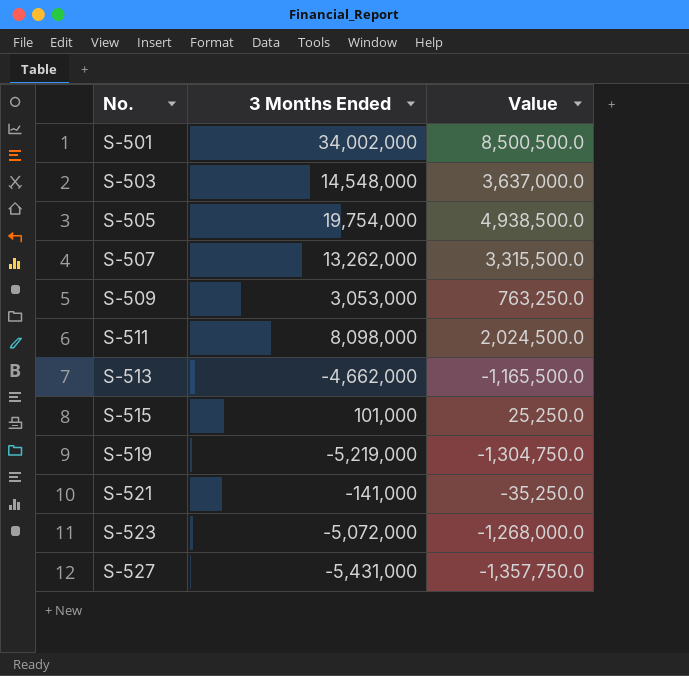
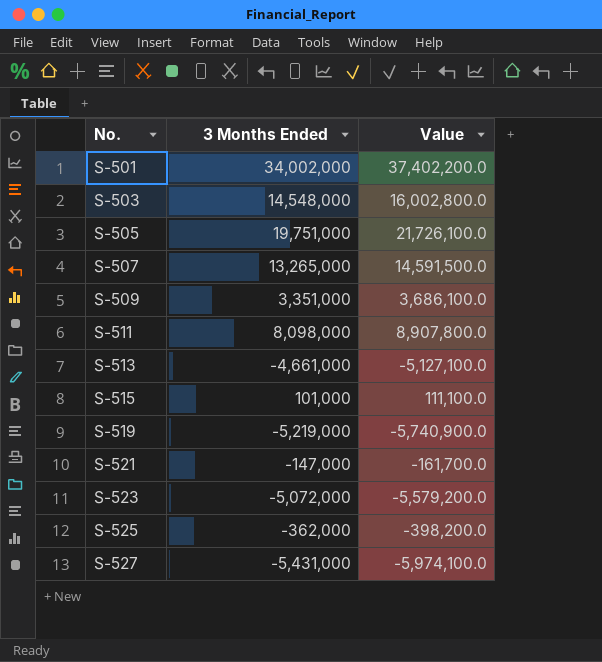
column Value | formula: [3 Months Ended] * 0.25 -> [3 Months Ended] * 1.1
S-505 | 3 Months Ended: 19,754,000 -> 19,751,000
S-507 | 3 Months Ended: 13,262,000 -> 13,265,000
S-509 | 3 Months Ended: 3,053,000 -> 3,351,000
S-513 | 3 Months Ended: -4,662,000 -> -4,661,000
S-521 | 3 Months Ended: -141,000 -> -147,000
row S-525: none -> -362,000 | -398,200.0

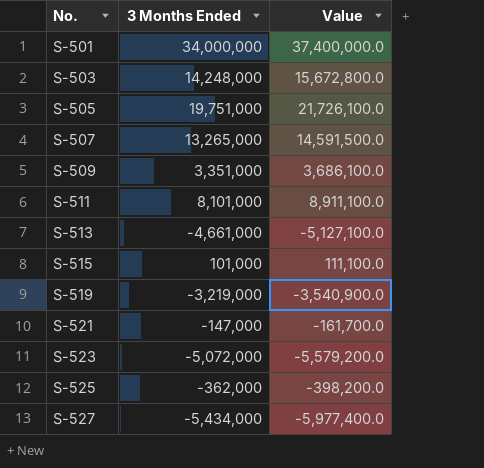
S-501 | 3 Months Ended: 34,002,000 -> 34,000,000
S-501 | Value: 37,402,200.0 -> 37,400,000.0
S-503 | 3 Months Ended: 14,548,000 -> 14,248,000
S-503 | Value: 16,002,800.0 -> 15,672,800.0
S-511 | 3 Months Ended: 8,098,000 -> 8,101,000
S-511 | Value: 8,907,800.0 -> 8,911,100.0
S-519 | 3 Months Ended: -5,219,000 -> -3,219,000
S-519 | Value: -5,740,900.0 -> -3,540,900.0
S-527 | 3 Months Ended: -5,431,000 -> -5,434,000
S-527 | Value: -5,974,100.0 -> -5,977,400.0

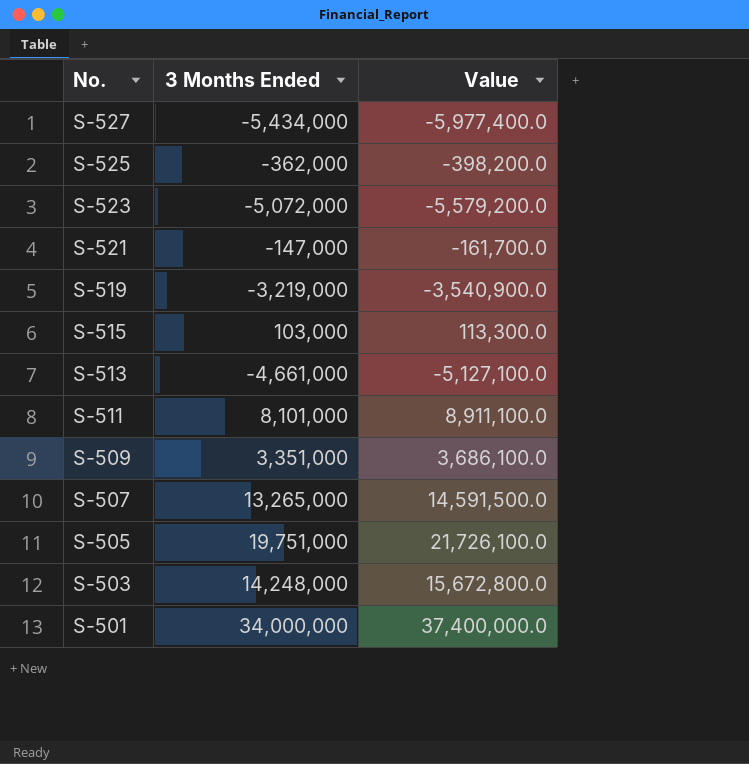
row order: No. ascending -> No. descending
S-515 | 3 Months Ended: 101,000 -> 103,000
S-515 | Value: 111,100.0 -> 113,300.0

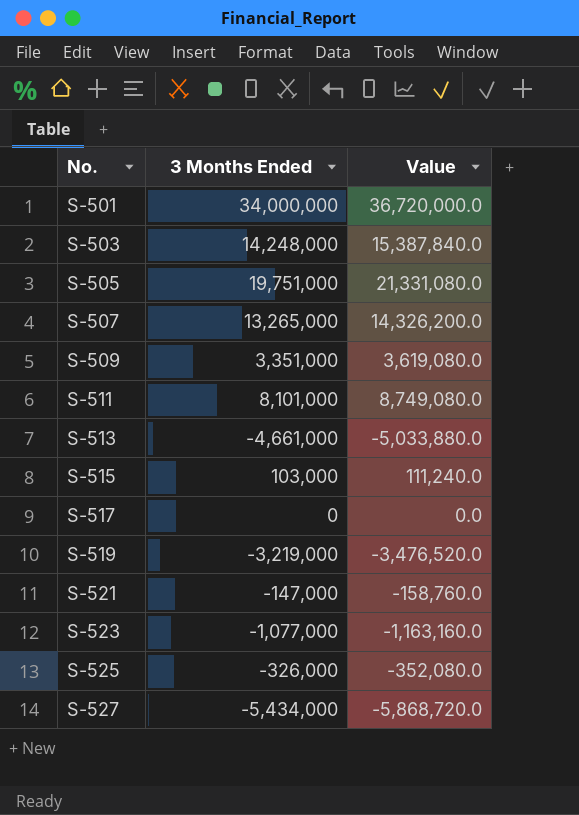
row order: No. descending -> No. ascending
column Value | formula: [3 Months Ended] * 1.1 -> [3 Months Ended] * 1.08
row S-517: none -> 0 | 0.0
S-523 | 3 Months Ended: -5,072,000 -> -1,077,000
S-525 | 3 Months Ended: -362,000 -> -326,000

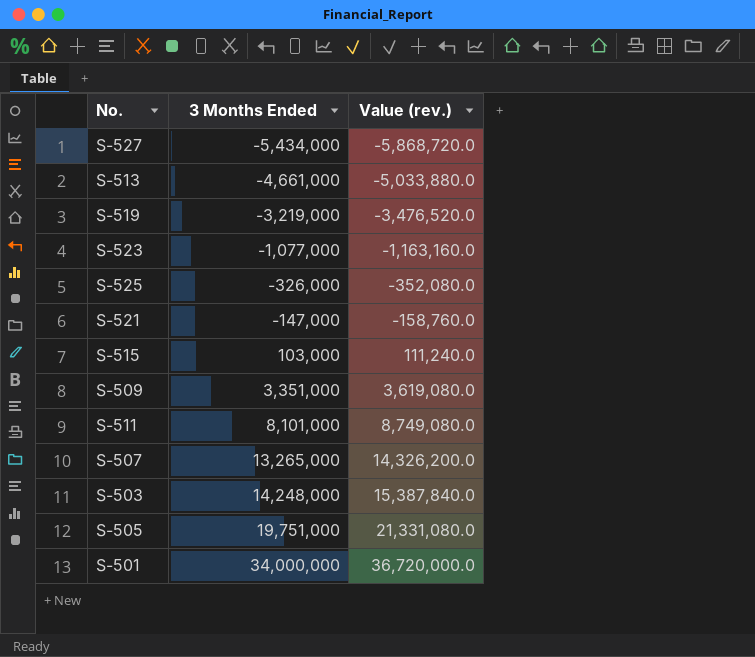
row order: No. ascending -> 3 Months Ended ascending
column name: Value -> Value (rev.)
row S-517: 0 | 0.0 -> none

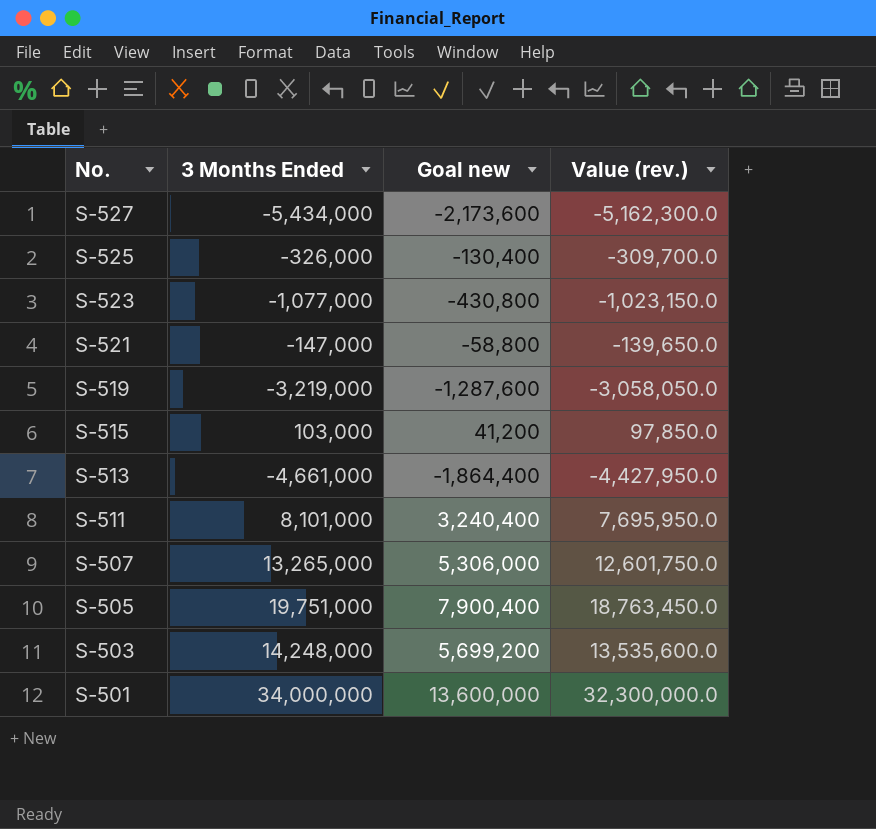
row order: 3 Months Ended ascending -> No. descending
column Goal new | formula: none -> [3 Months Ended] * 0.4
column Value (rev.) | formula: [3 Months Ended] * 1.08 -> [3 Months Ended] * 0.95
row S-509: 3,351,000 | 3,619,080.0 -> none

